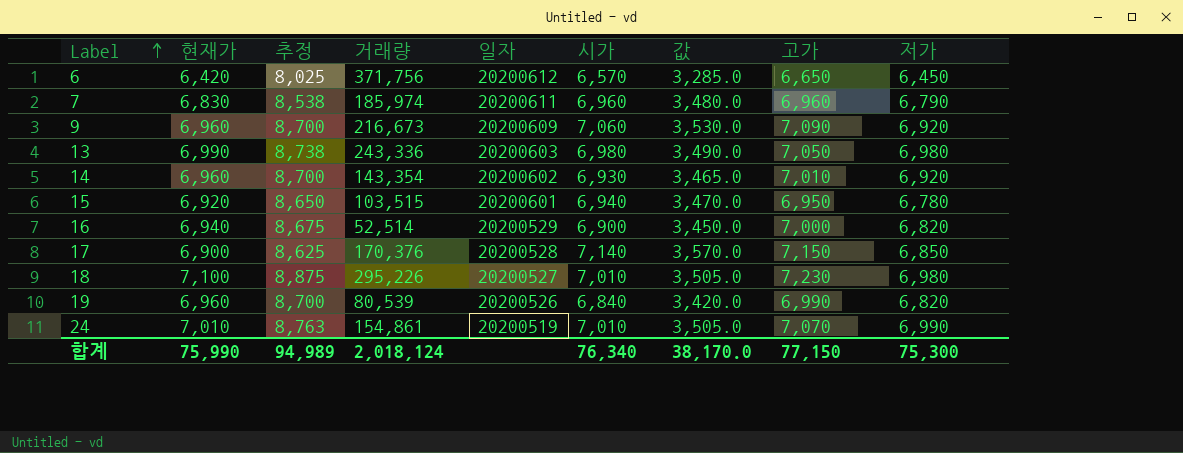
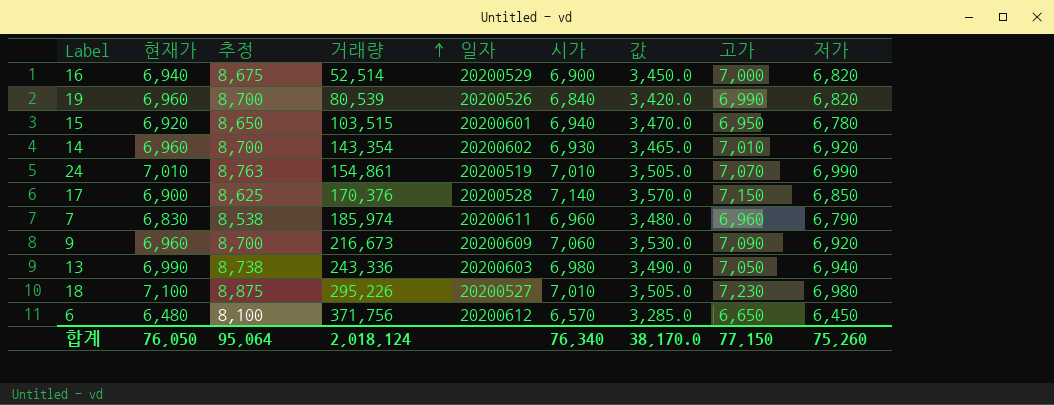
row order: Label ascending -> 거래량 ascending
13 | 저가: 6,980 -> 6,940
6 | 현재가: 6,420 -> 6,480
6 | 추정: 8,025 -> 8,100
합계 | 현재가: 75,990 -> 76,050
합계 | 추정: 94,989 -> 95,064
합계 | 저가: 75,300 -> 75,260

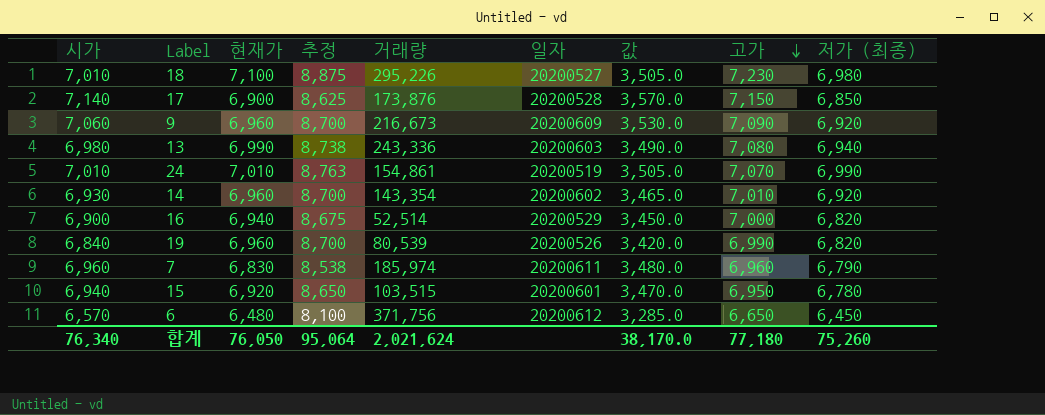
row order: 거래량 ascending -> 고가 descending
column 시가 | position: 6 -> 1
column name: 저가 -> 저가 (최종)
17 | 거래량: 170,376 -> 173,876
13 | 고가: 7,050 -> 7,080
합계 | 거래량: 2,018,124 -> 2,021,624
합계 | 고가: 77,150 -> 77,180

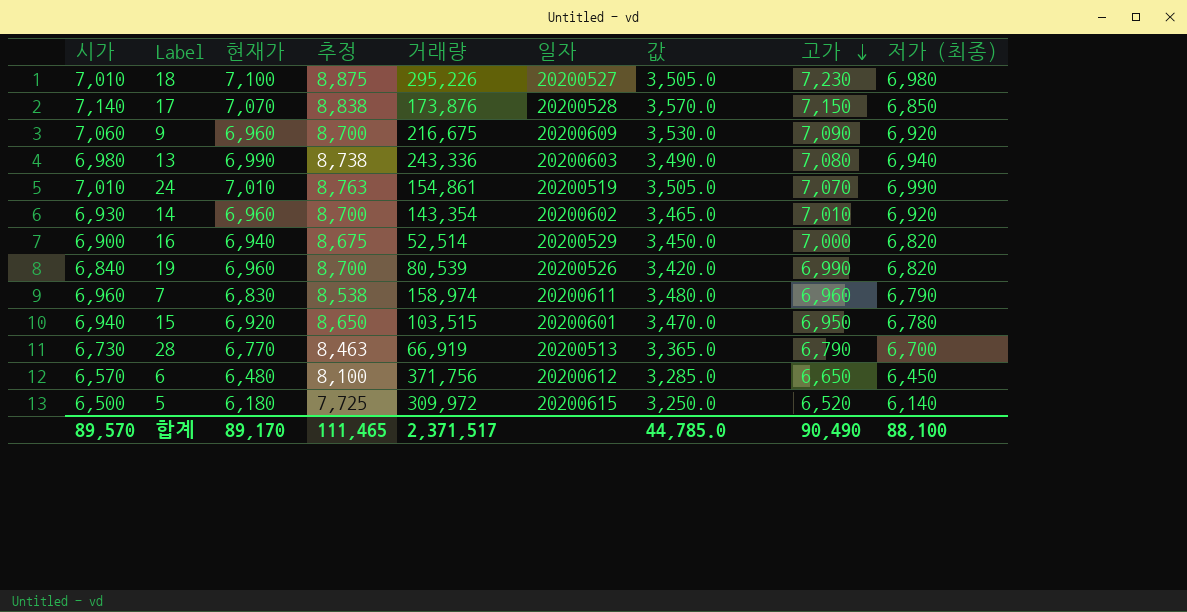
17 | 현재가: 6,900 -> 7,070
17 | 추정: 8,625 -> 8,838
9 | 거래량: 216,673 -> 216,675
7 | 거래량: 185,974 -> 158,974
row 28: none -> 6,730 | 6,770 | 8,463 | 66,919 | 20200513 | 3,365.0 | 6,790 | 6,700
row 5: none -> 6,500 | 6,180 | 7,725 | 309,972 | 20200615 | 3,250.0 | 6,520 | 6,140
합계 | 시가: 76,340 -> 89,570
합계 | 현재가: 76,050 -> 89,170
합계 | 추정: 95,064 -> 111,465
합계 | 거래량: 2,021,624 -> 2,371,517
합계 | 값: 38,170.0 -> 44,785.0
합계 | 고가: 77,180 -> 90,490
합계 | 저가 (최종): 75,260 -> 88,100

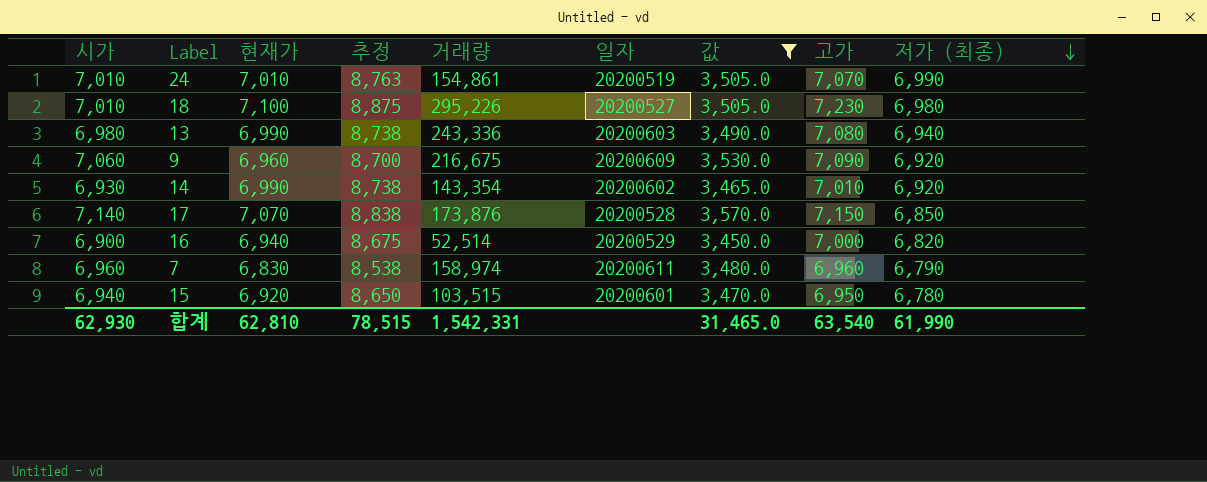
filter: none -> 값 >= 3,450.0
row order: 고가 descending -> 저가 (최종) descending
14 | 현재가: 6,960 -> 6,990
14 | 추정: 8,700 -> 8,738
합계 | 시가: 89,570 -> 62,930
합계 | 현재가: 89,170 -> 62,810
합계 | 추정: 111,465 -> 78,515
합계 | 거래량: 2,371,517 -> 1,542,331
합계 | 값: 44,785.0 -> 31,465.0
합계 | 고가: 90,490 -> 63,540
합계 | 저가 (최종): 88,100 -> 61,990

